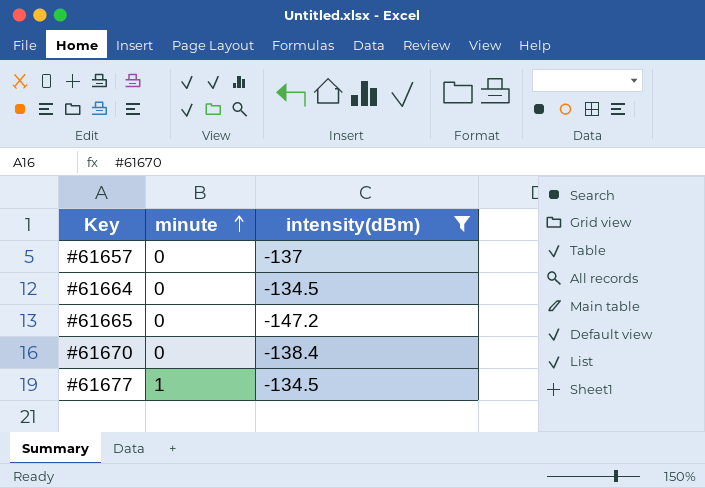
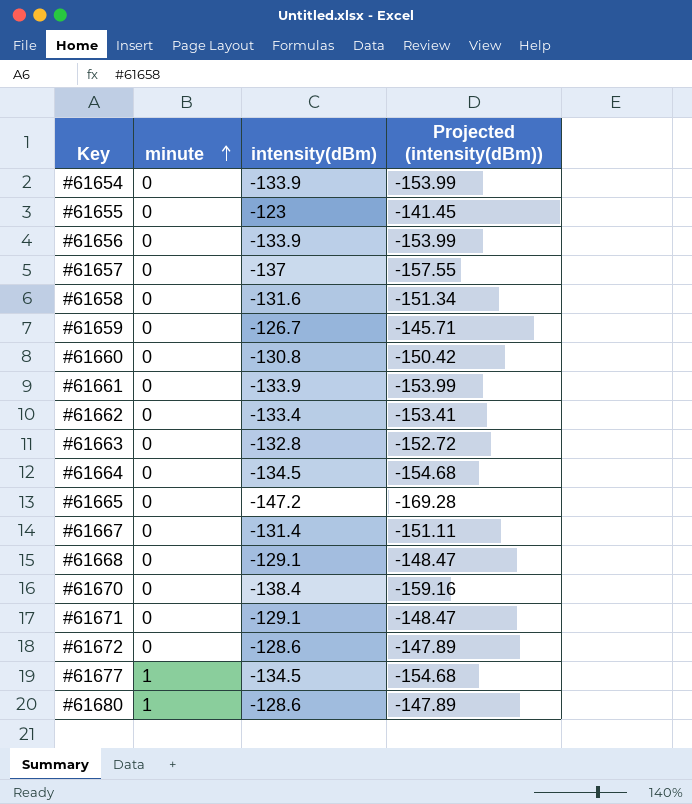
filter: intensity(dBm) <= -134.5 -> none
column Projected (intensity(dBm)) | formula: none -> [intensity(dBm)] * 1.15

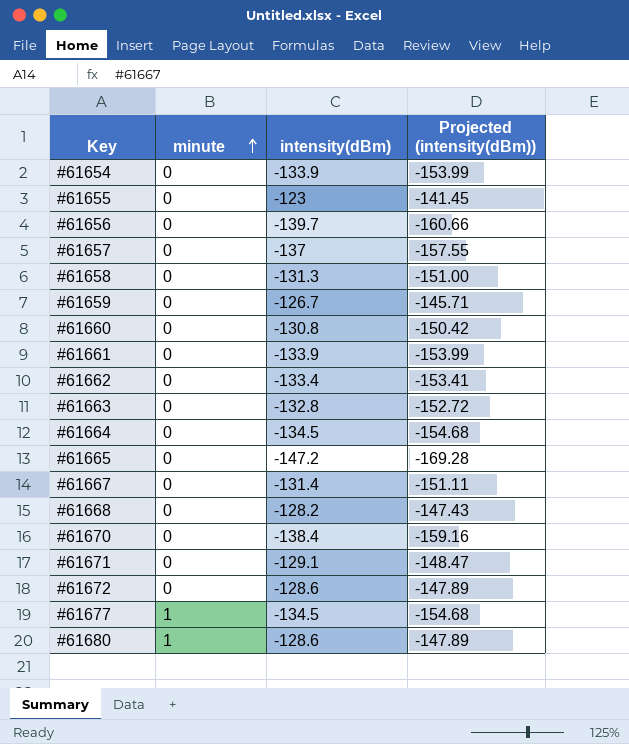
#61656 | intensity(dBm): -133.9 -> -139.7
#61656 | Projected (intensity(dBm)): -153.99 -> -160.66
#61658 | intensity(dBm): -131.6 -> -131.3
#61658 | Projected (intensity(dBm)): -151.34 -> -151.00
#61668 | intensity(dBm): -129.1 -> -128.2
#61668 | Projected (intensity(dBm)): -148.47 -> -147.43

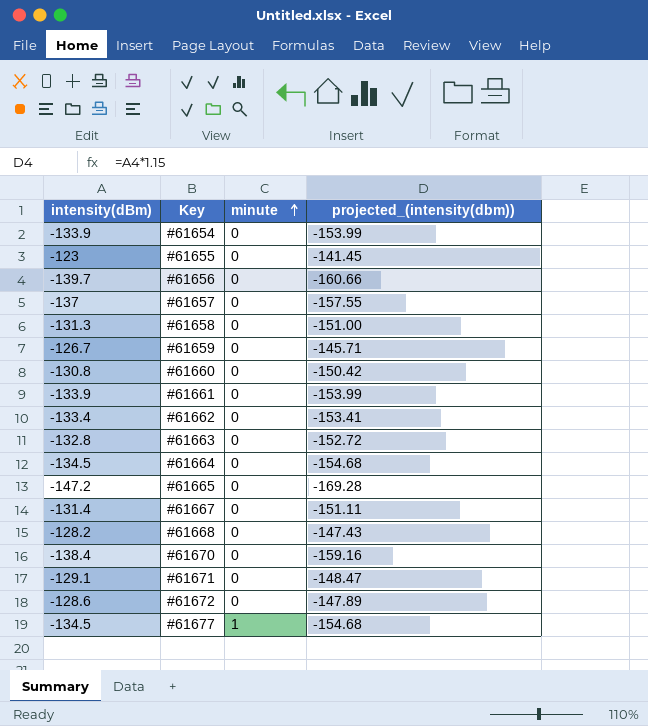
column intensity(dBm) | position: 3 -> 1
column name: Projected (intensity(dBm)) -> projected_(intensity(dbm))
row #61680: 1 | -128.6 | -147.89 -> none

